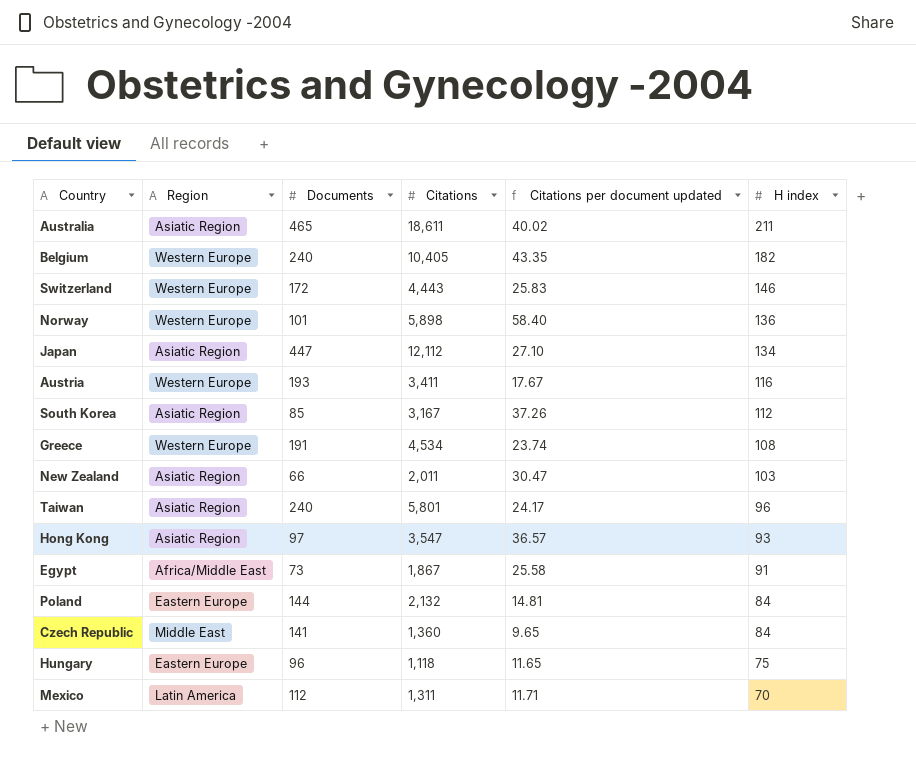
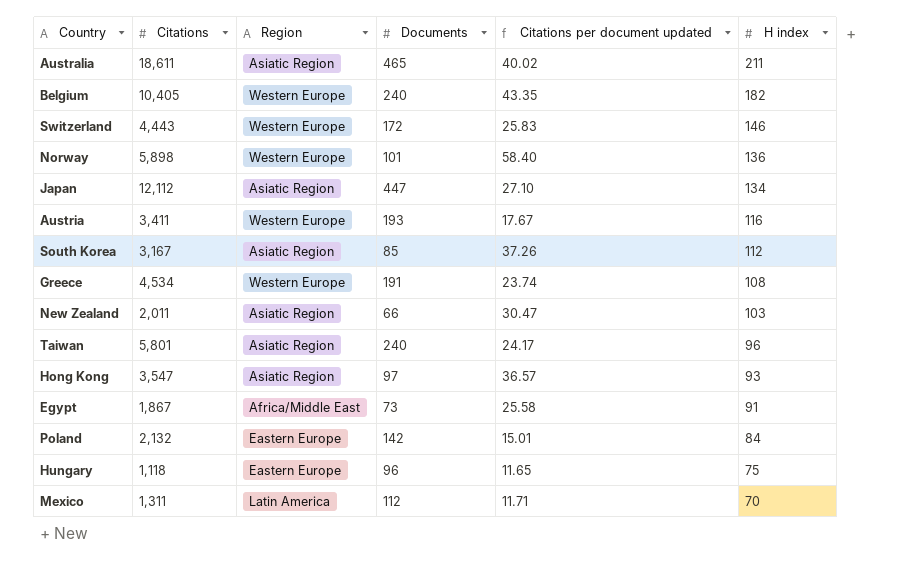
column Citations | position: 4 -> 2
row Czech Republic: Middle East | 141 | 1,360 | 9.65 | 84 -> none
Poland | Documents: 144 -> 142
Poland | Citations per document updated: 14.81 -> 15.01

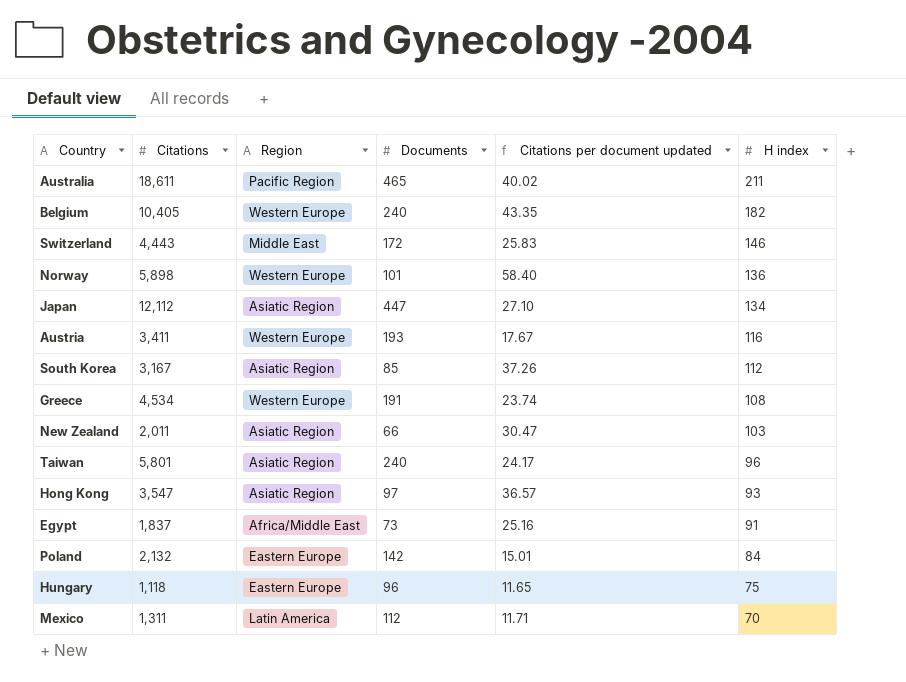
Australia | Region: Asiatic Region -> Pacific Region
Switzerland | Region: Western Europe -> Middle East
Egypt | Citations: 1,867 -> 1,837
Egypt | Citations per document updated: 25.58 -> 25.16

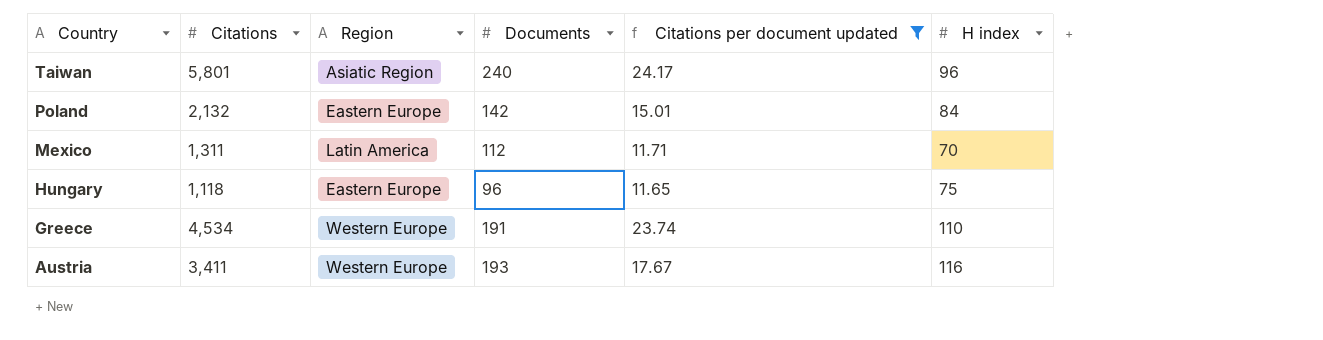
filter: none -> Citations per document updated <= 24.17
row order: H index descending -> Country descending
Greece | H index: 108 -> 110

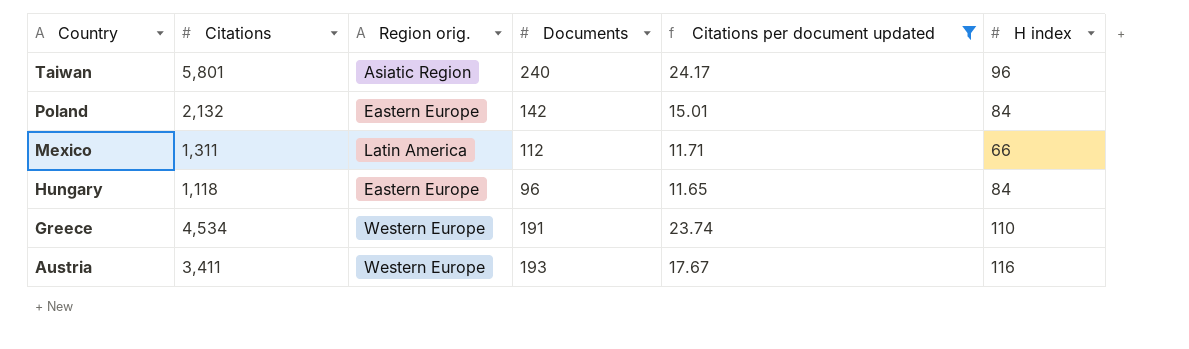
column name: Region -> Region orig.
Mexico | H index: 70 -> 66
Hungary | H index: 75 -> 84

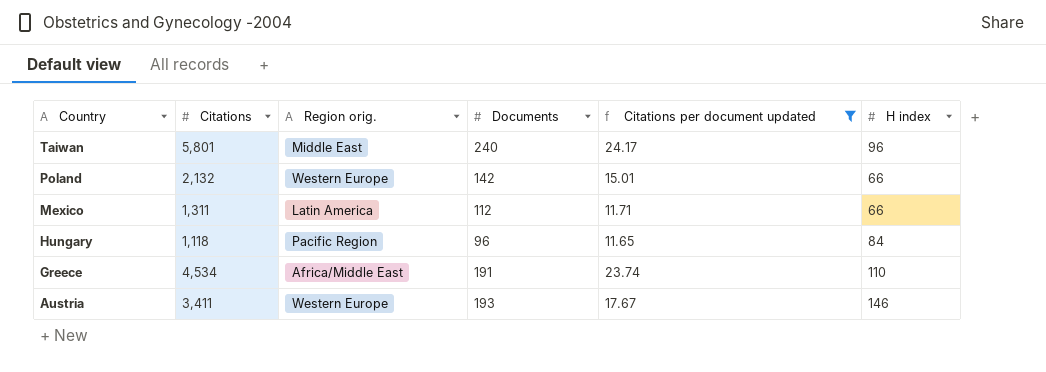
Taiwan | Region orig.: Asiatic Region -> Middle East
Poland | Region orig.: Eastern Europe -> Western Europe
Poland | H index: 84 -> 66
Hungary | Region orig.: Eastern Europe -> Pacific Region
Greece | Region orig.: Western Europe -> Africa/Middle East
Austria | H index: 116 -> 146

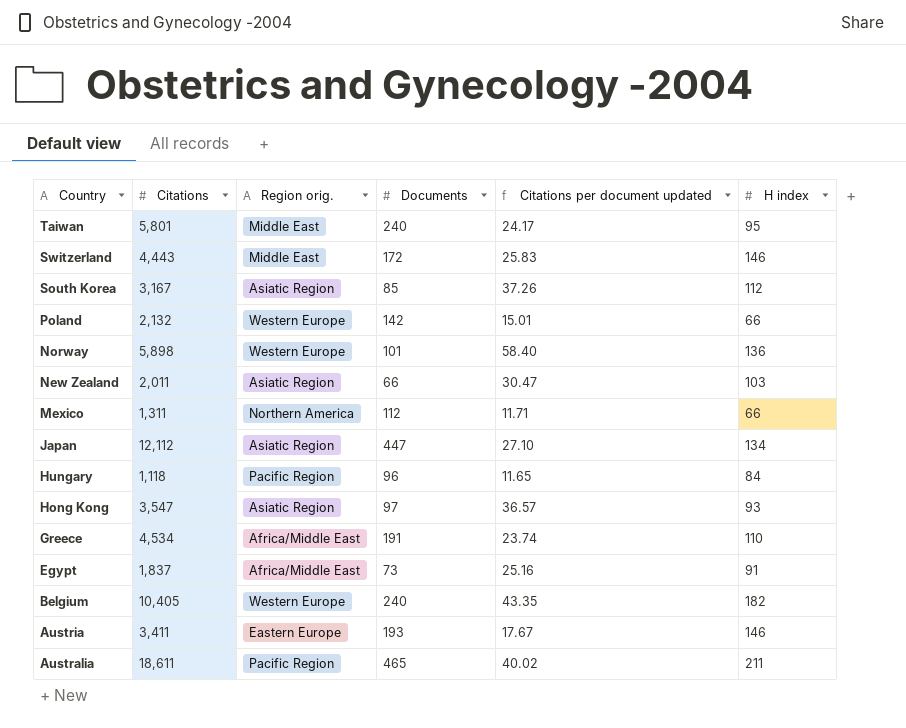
filter: Citations per document updated <= 24.17 -> none
Taiwan | H index: 96 -> 95
Mexico | Region orig.: Latin America -> Northern America
Austria | Region orig.: Western Europe -> Eastern Europe

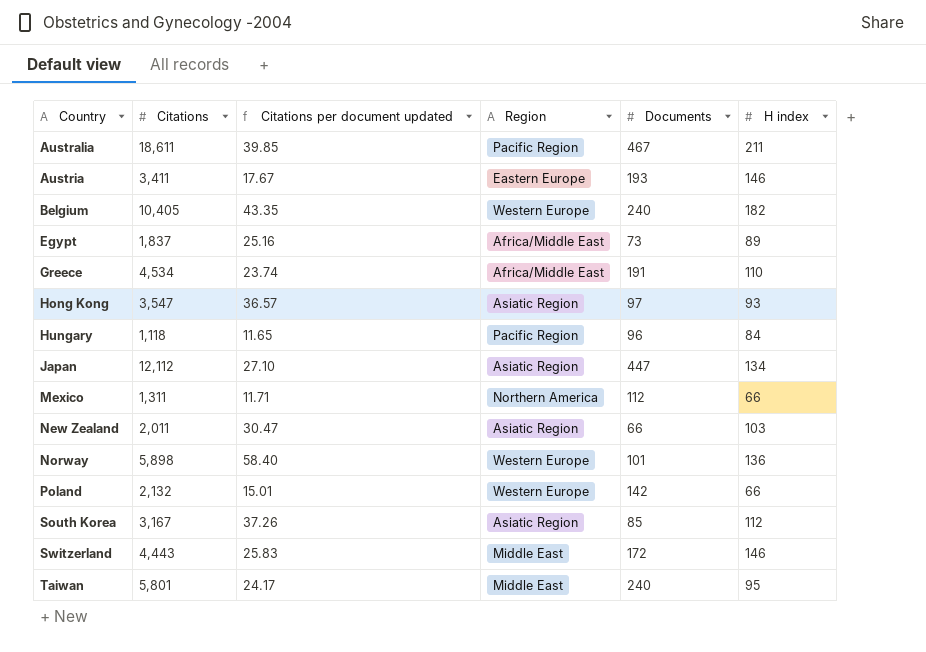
row order: Country descending -> Country ascending
column Citations per document updated | position: 5 -> 3
column name: Region orig. -> Region
Australia | Citations per document updated: 40.02 -> 39.85
Australia | Documents: 465 -> 467
Egypt | H index: 91 -> 89

